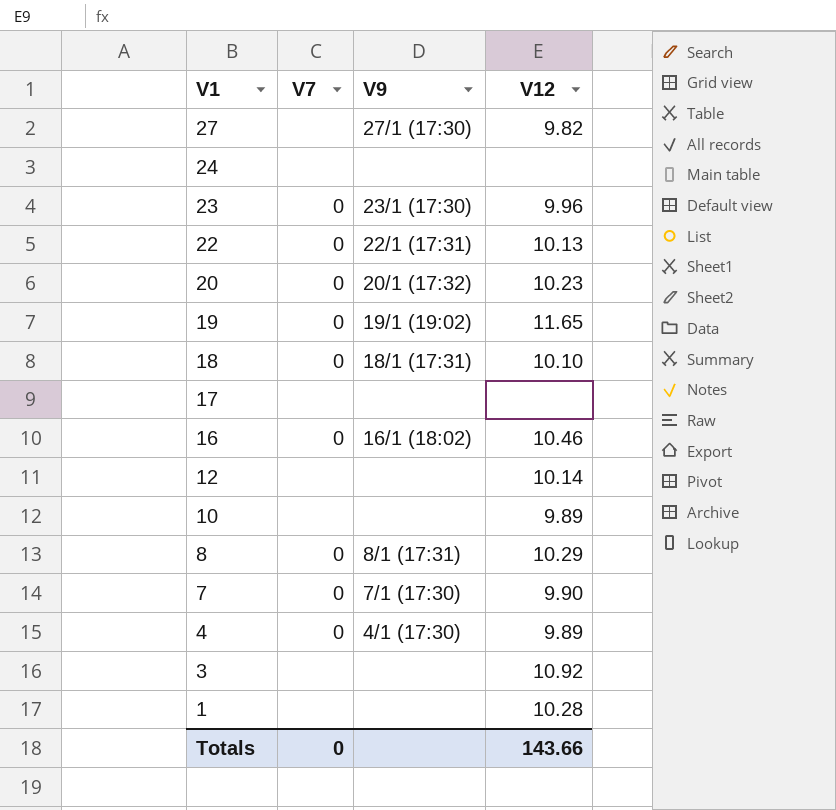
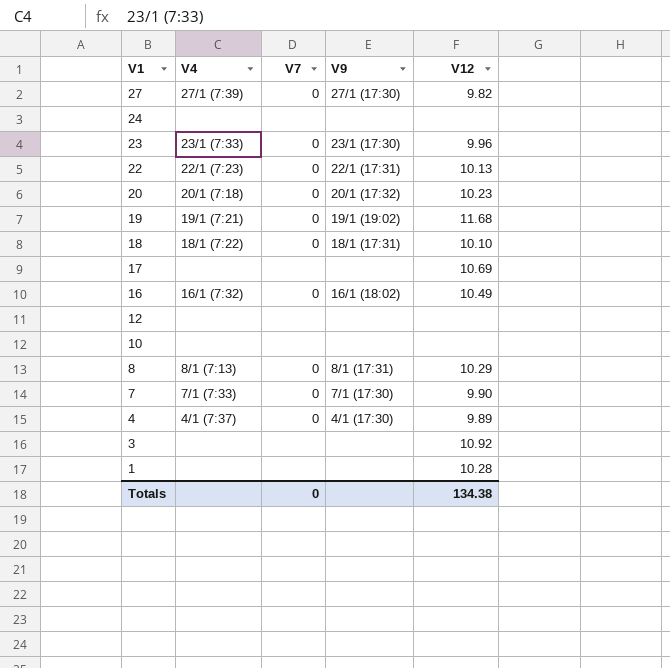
column V4 | position: none -> 2
27 | V7: none -> 0
19 | V12: 11.65 -> 11.68
17 | V12: none -> 10.69
16 | V12: 10.46 -> 10.49
12 | V12: 10.14 -> none
10 | V12: 9.89 -> none
Totals | V12: 143.66 -> 134.38

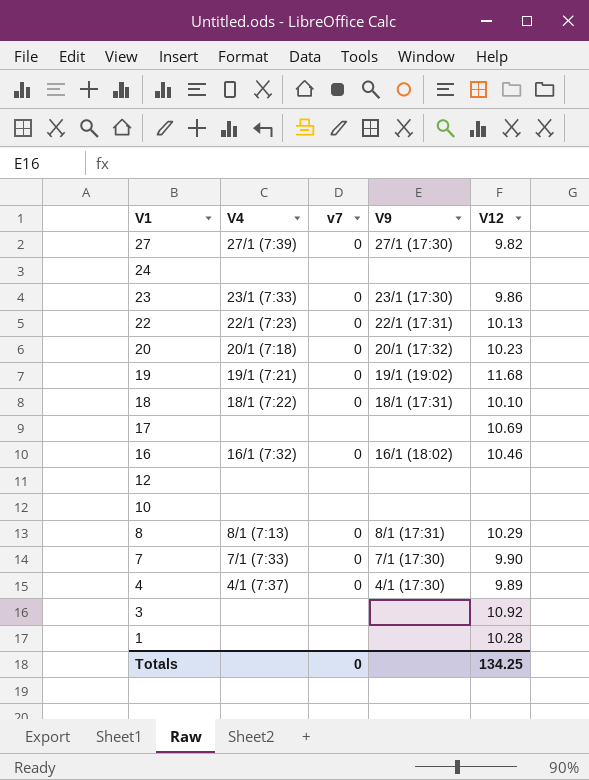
column name: V7 -> v7
23 | V12: 9.96 -> 9.86
16 | V12: 10.49 -> 10.46
Totals | V12: 134.38 -> 134.25

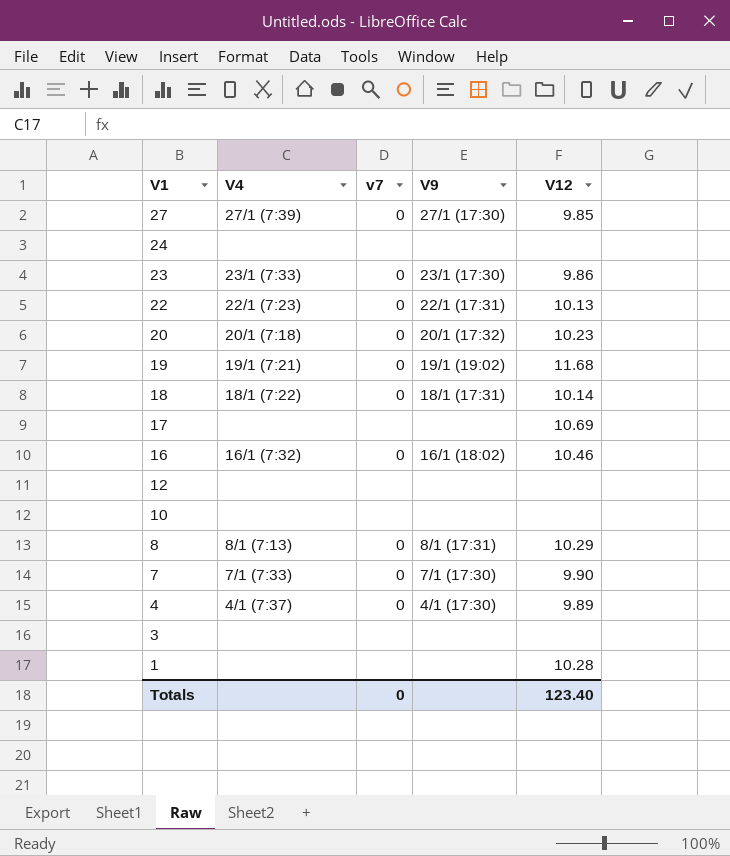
27 | V12: 9.82 -> 9.85
18 | V12: 10.10 -> 10.14
3 | V12: 10.92 -> none
Totals | V12: 134.25 -> 123.40

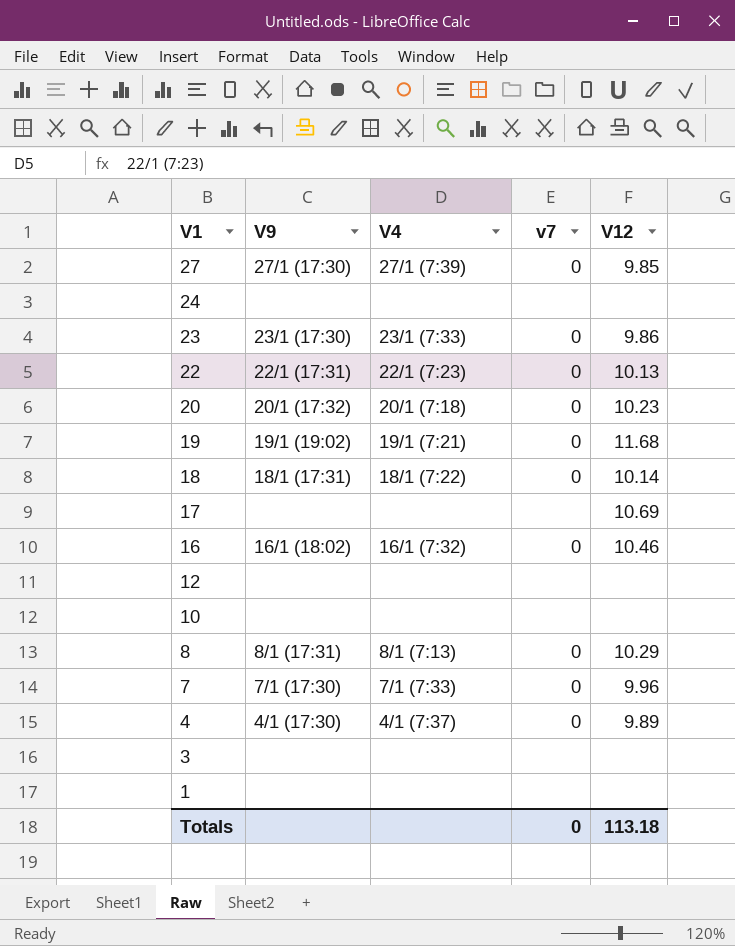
column V9 | position: 4 -> 2
7 | V12: 9.90 -> 9.96
1 | V12: 10.28 -> none
Totals | V12: 123.40 -> 113.18

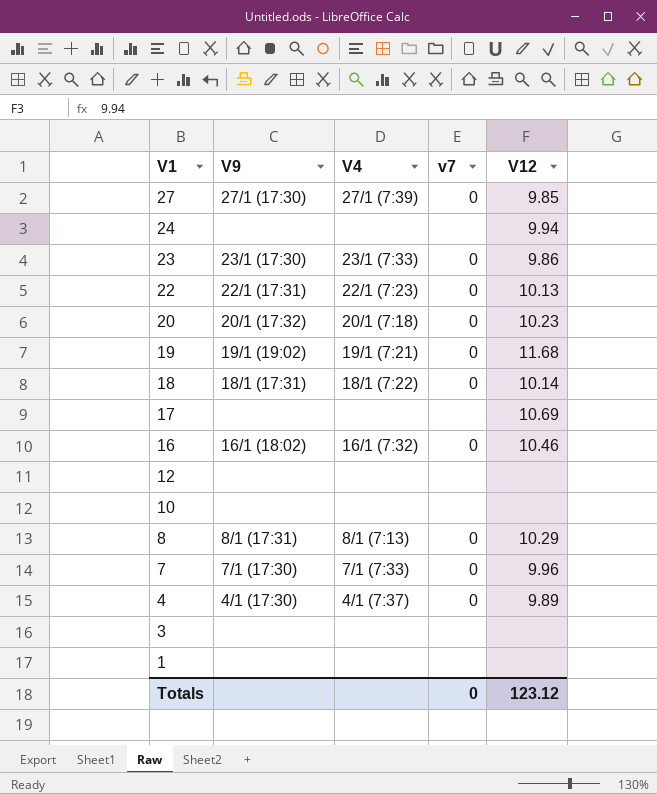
24 | V12: none -> 9.94
Totals | V12: 113.18 -> 123.12

